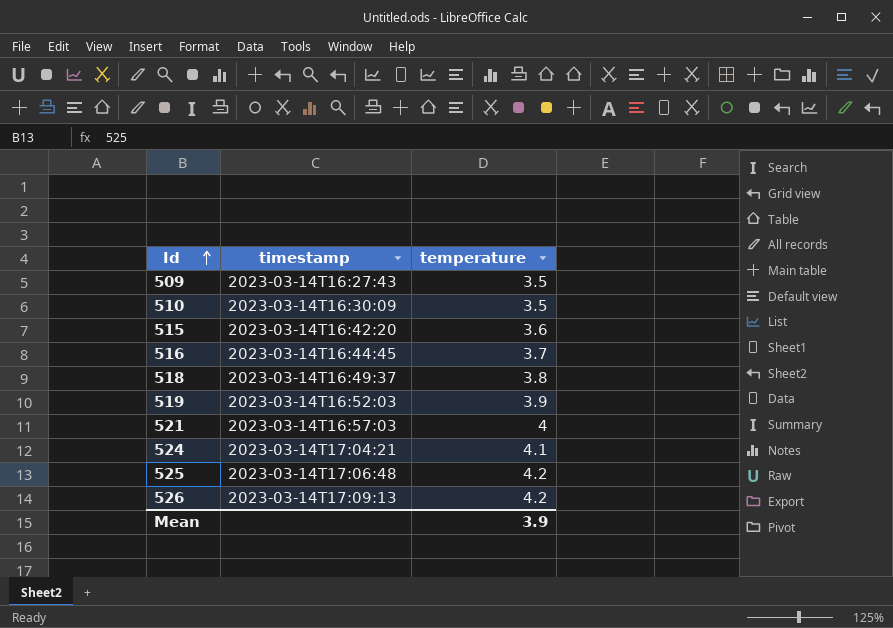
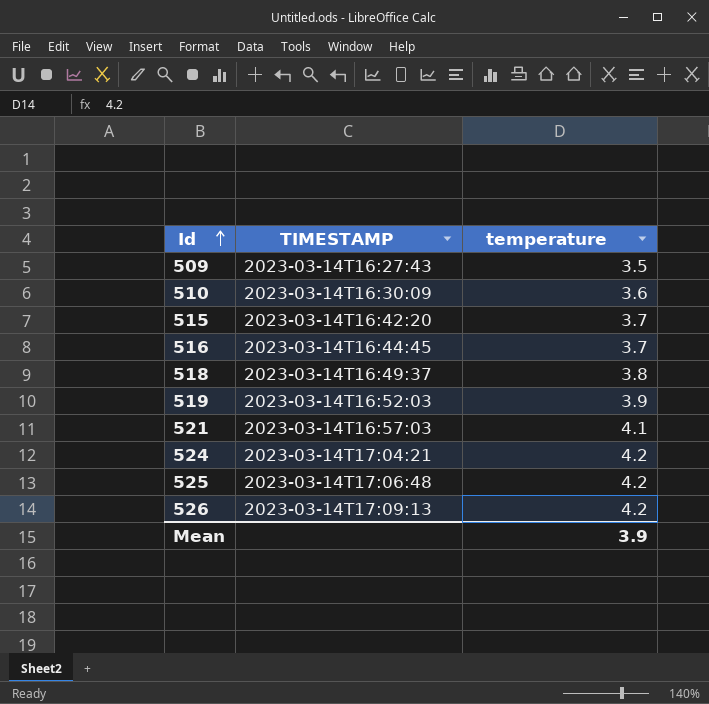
column name: timestamp -> TIMESTAMP
510 | temperature: 3.5 -> 3.6
515 | temperature: 3.6 -> 3.7
521 | temperature: 4 -> 4.1
524 | temperature: 4.1 -> 4.2

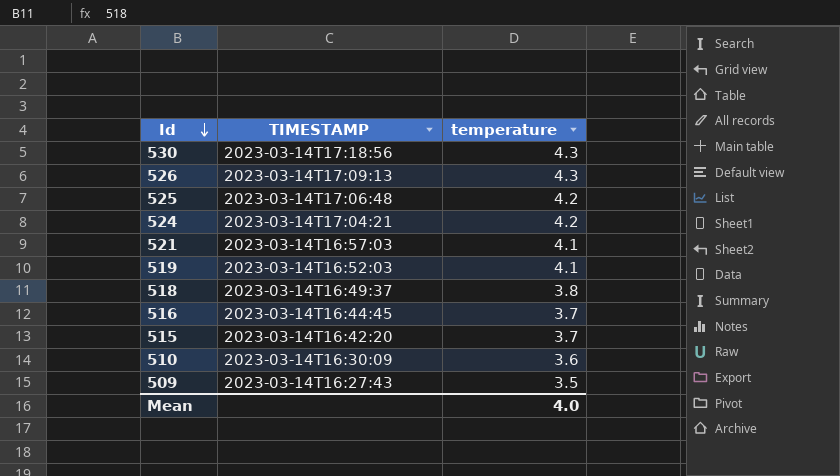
row order: Id ascending -> Id descending
row 530: none -> 2023-03-14T17:18:56 | 4.3
526 | temperature: 4.2 -> 4.3
519 | temperature: 3.9 -> 4.1
Mean | temperature: 3.9 -> 4.0

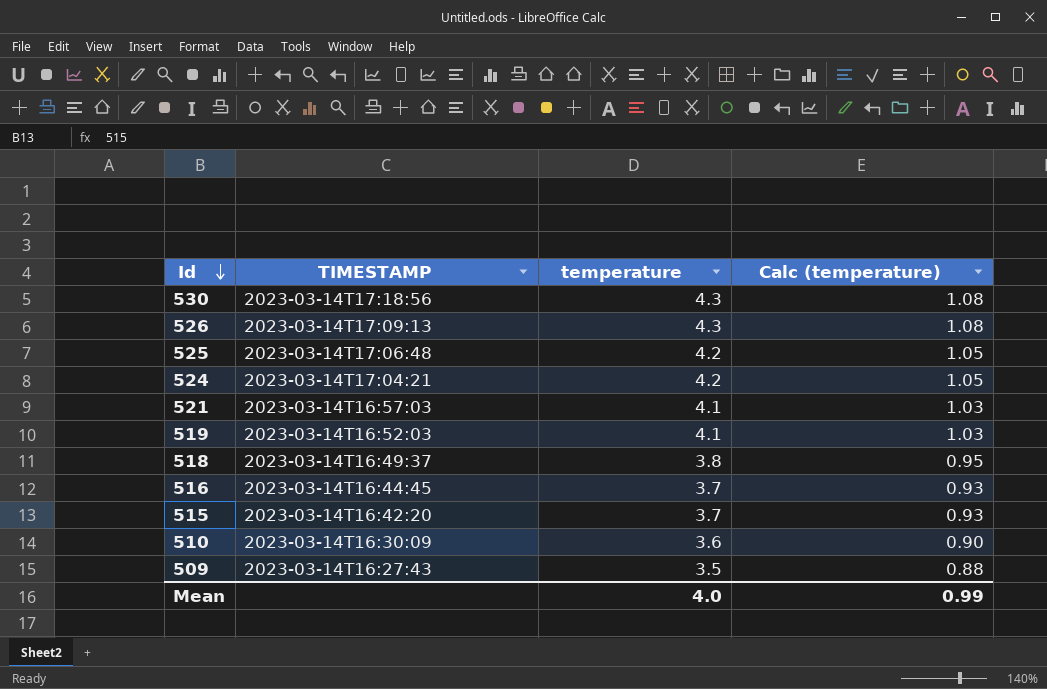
column Calc (temperature) | formula: none -> [temperature] * 0.25

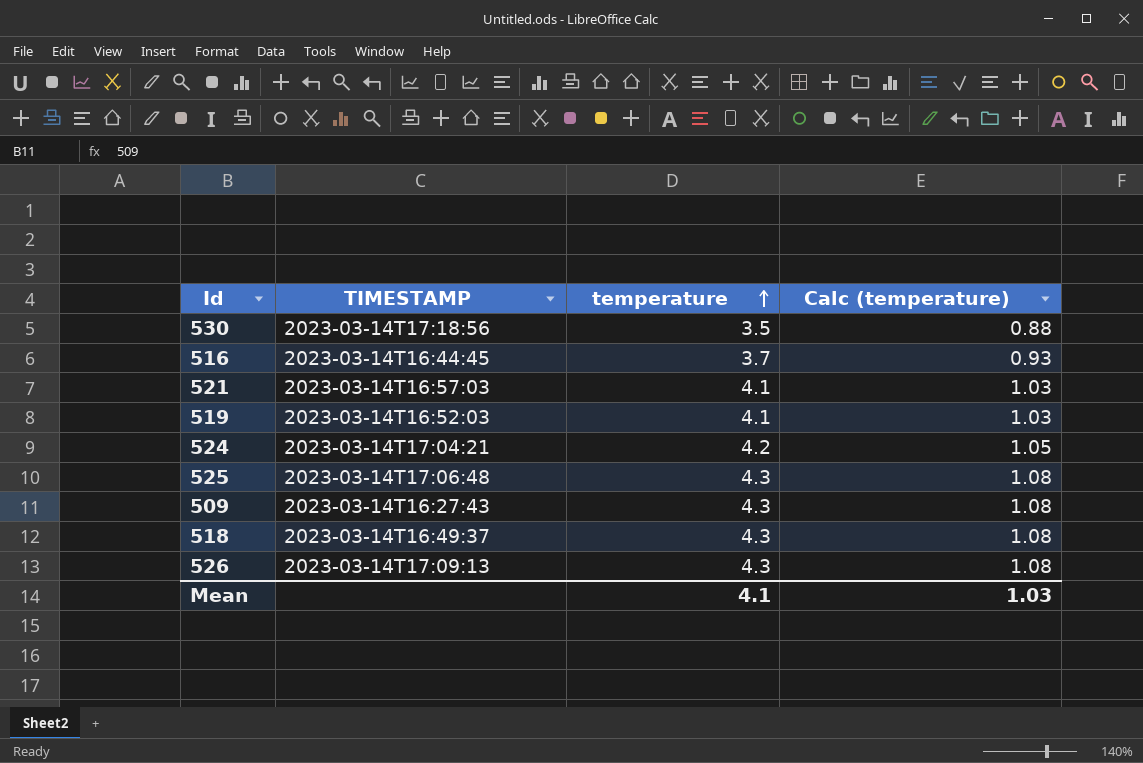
row order: Id descending -> temperature ascending
row 515: 2023-03-14T16:42:20 | 3.7 | 0.93 -> none
row 510: 2023-03-14T16:30:09 | 3.6 | 0.90 -> none
530 | temperature: 4.3 -> 3.5
530 | Calc (temperature): 1.08 -> 0.88
525 | temperature: 4.2 -> 4.3
525 | Calc (temperature): 1.05 -> 1.08
509 | temperature: 3.5 -> 4.3
509 | Calc (temperature): 0.88 -> 1.08
518 | temperature: 3.8 -> 4.3
518 | Calc (temperature): 0.95 -> 1.08
Mean | temperature: 4.0 -> 4.1
Mean | Calc (temperature): 0.99 -> 1.03

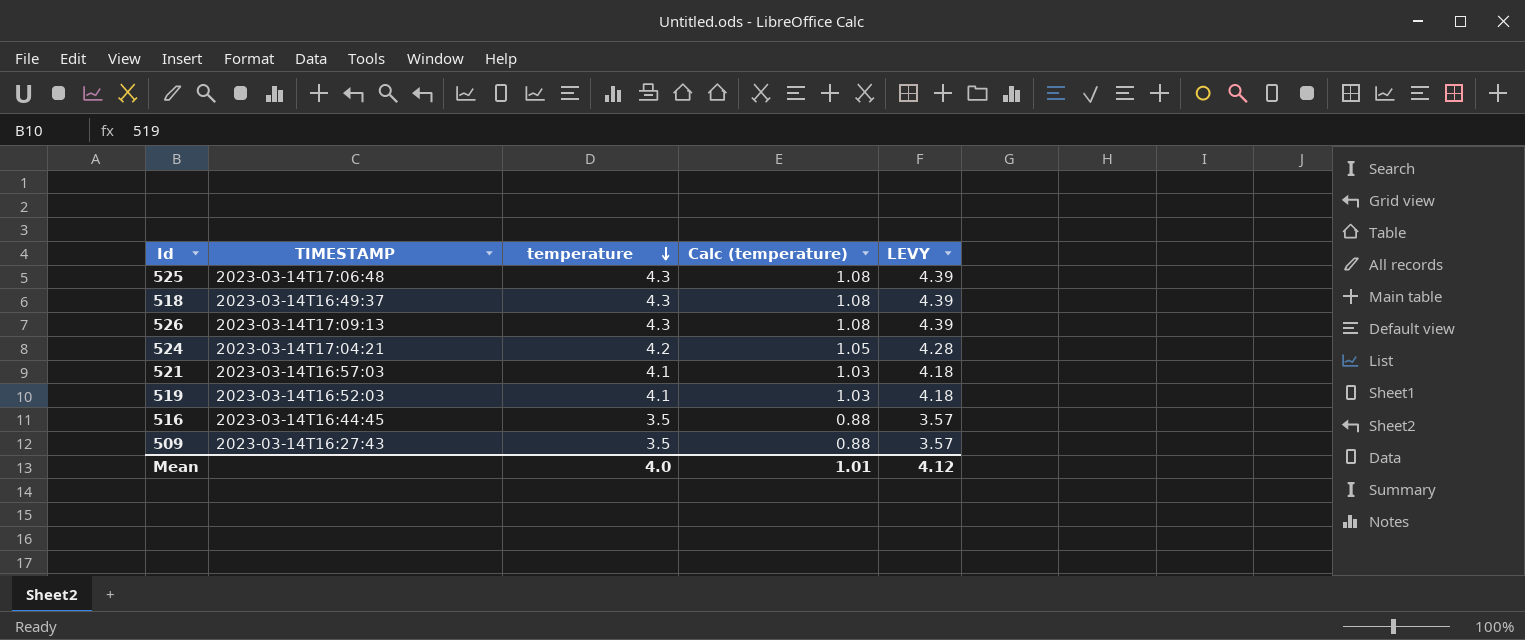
row order: temperature ascending -> temperature descending
column LEVY | formula: none -> [temperature] * 1.02
row 530: 2023-03-14T17:18:56 | 3.5 | 0.88 -> none
516 | temperature: 3.7 -> 3.5
516 | Calc (temperature): 0.93 -> 0.88
509 | temperature: 4.3 -> 3.5
509 | Calc (temperature): 1.08 -> 0.88
Mean | temperature: 4.1 -> 4.0
Mean | Calc (temperature): 1.03 -> 1.01

